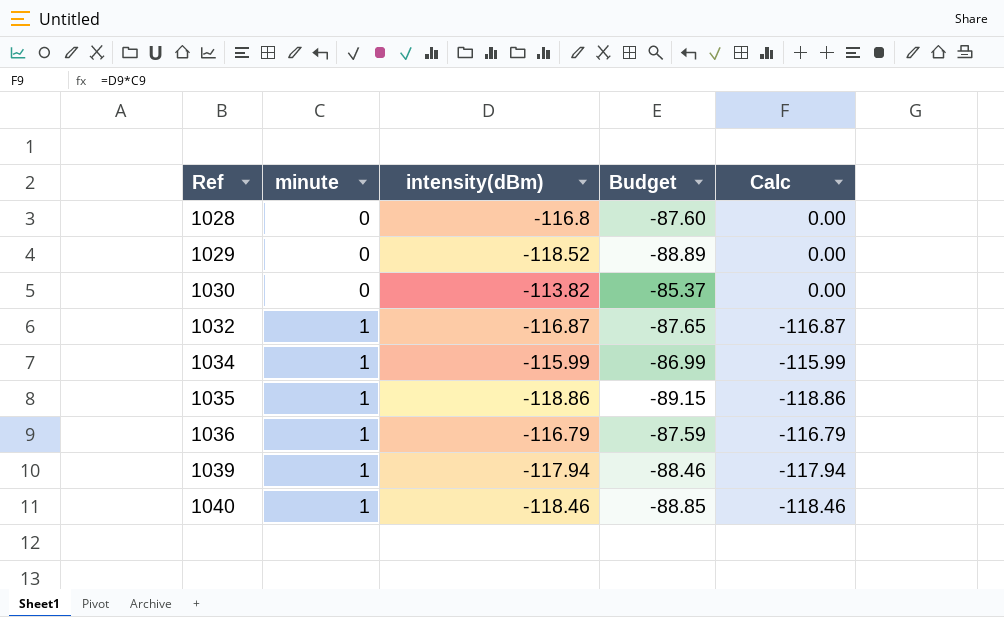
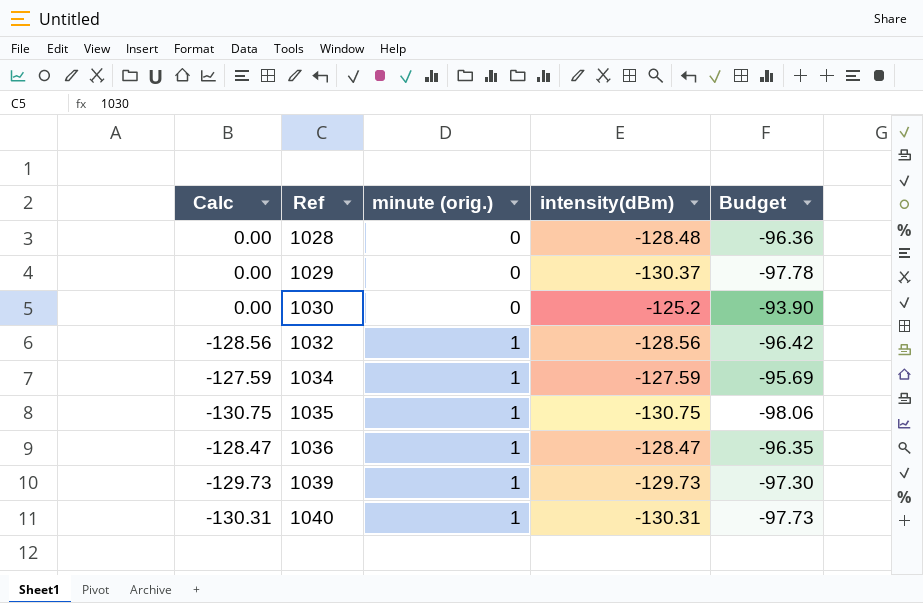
column Calc | position: 5 -> 1
column name: minute -> minute (orig.)
1028 | intensity(dBm): -116.8 -> -128.48
1028 | Budget: -87.60 -> -96.36
1029 | intensity(dBm): -118.52 -> -130.37
1029 | Budget: -88.89 -> -97.78
1030 | intensity(dBm): -113.82 -> -125.2
1030 | Budget: -85.37 -> -93.90
1032 | Calc: -116.87 -> -128.56
1032 | intensity(dBm): -116.87 -> -128.56
1032 | Budget: -87.65 -> -96.42
1034 | Calc: -115.99 -> -127.59
1034 | intensity(dBm): -115.99 -> -127.59
1034 | Budget: -86.99 -> -95.69
1035 | Calc: -118.86 -> -130.75
1035 | intensity(dBm): -118.86 -> -130.75
1035 | Budget: -89.15 -> -98.06
1036 | Calc: -116.79 -> -128.47
1036 | intensity(dBm): -116.79 -> -128.47
1036 | Budget: -87.59 -> -96.35
1039 | Calc: -117.94 -> -129.73
1039 | intensity(dBm): -117.94 -> -129.73
1039 | Budget: -88.46 -> -97.30
1040 | Calc: -118.46 -> -130.31
1040 | intensity(dBm): -118.46 -> -130.31
1040 | Budget: -88.85 -> -97.73

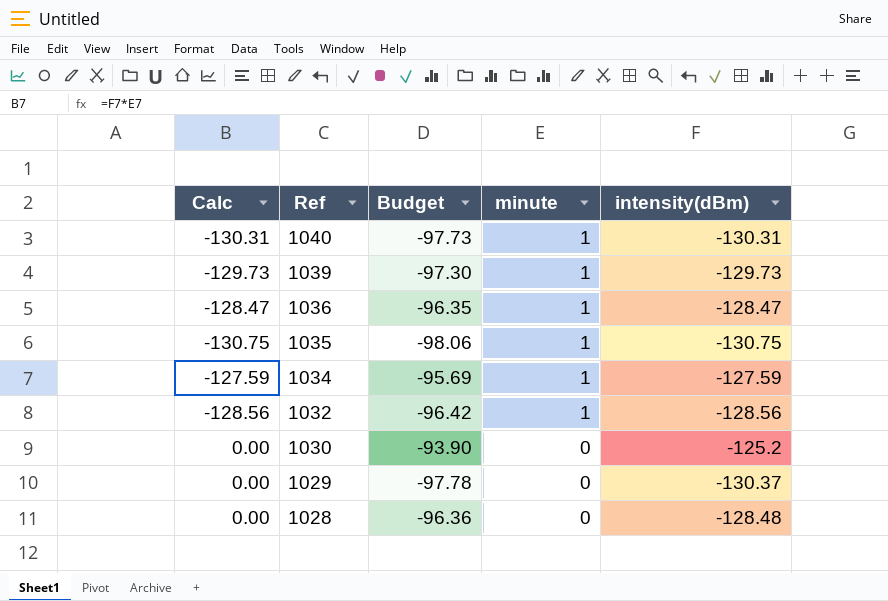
row order: Ref ascending -> Ref descending
column Budget | position: 5 -> 3
column name: minute (orig.) -> minute

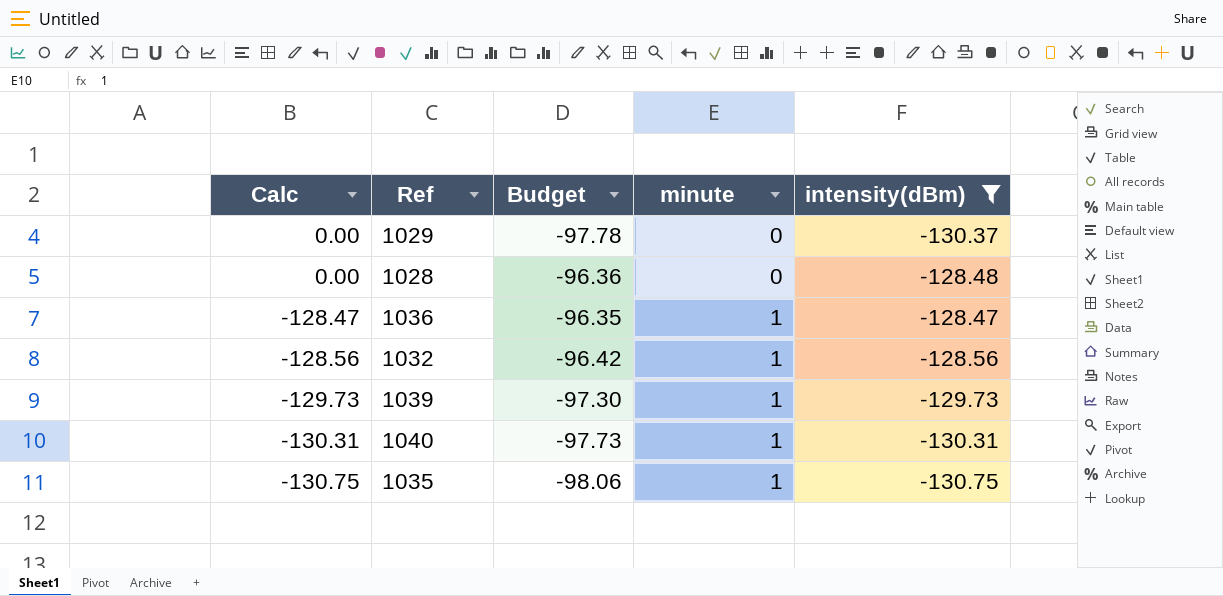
filter: none -> intensity(dBm) <= -128.47
row order: Ref descending -> Calc descending

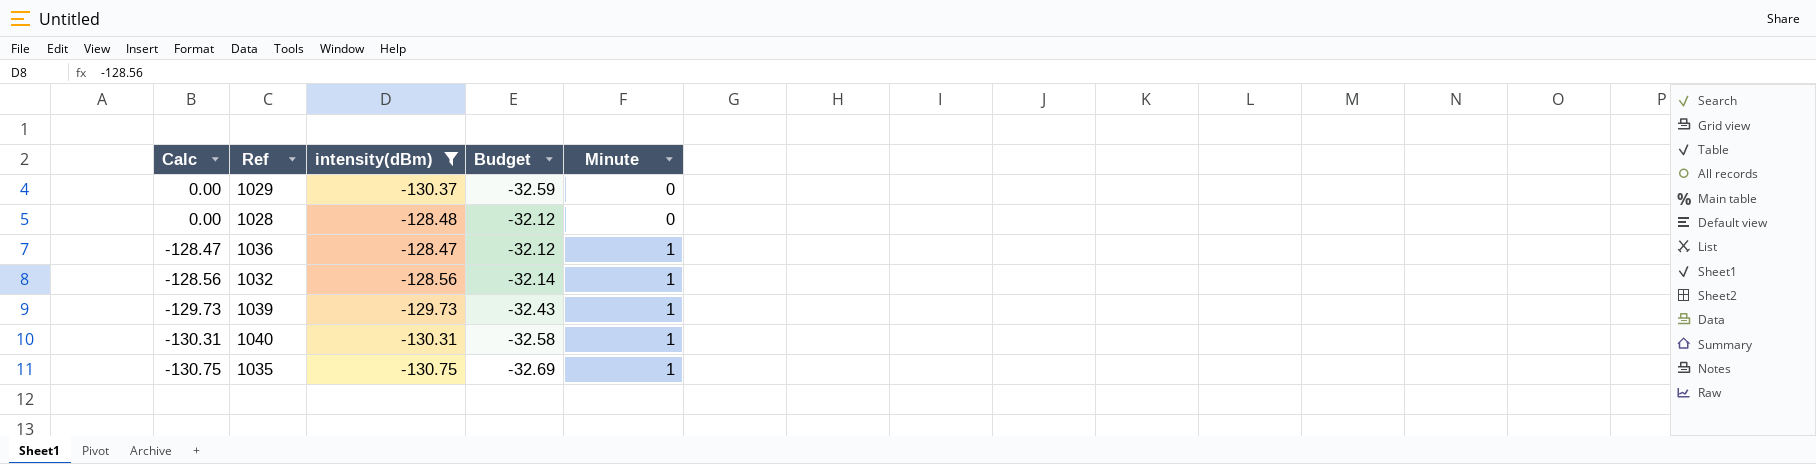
column intensity(dBm) | position: 5 -> 3
column Budget | formula: [intensity(dBm)] * 0.75 -> [intensity(dBm)] * 0.25
column name: minute -> Minute

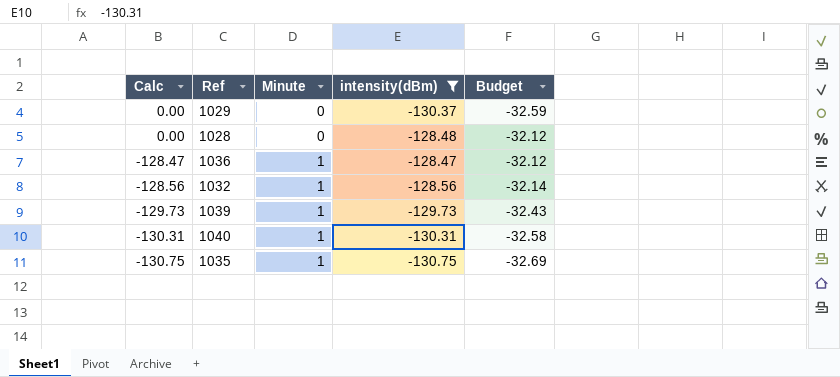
column Minute | position: 5 -> 3

